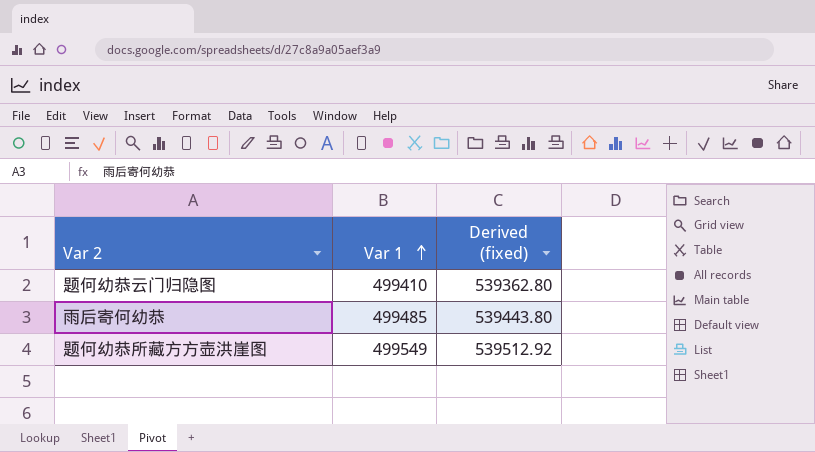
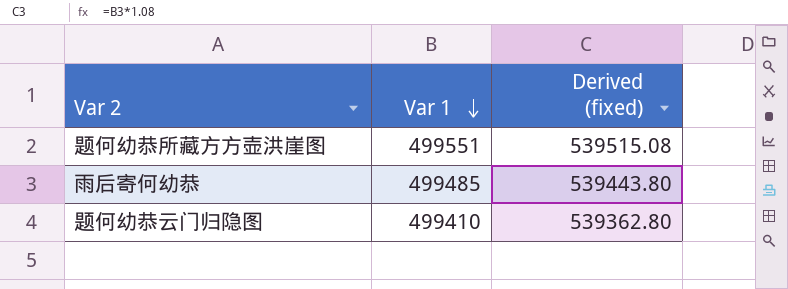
row order: Var 1 ascending -> Var 1 descending
题何幼恭所藏方方壶洪崖图 | Var 1: 499549 -> 499551
题何幼恭所藏方方壶洪崖图 | Derived (fixed): 539512.92 -> 539515.08

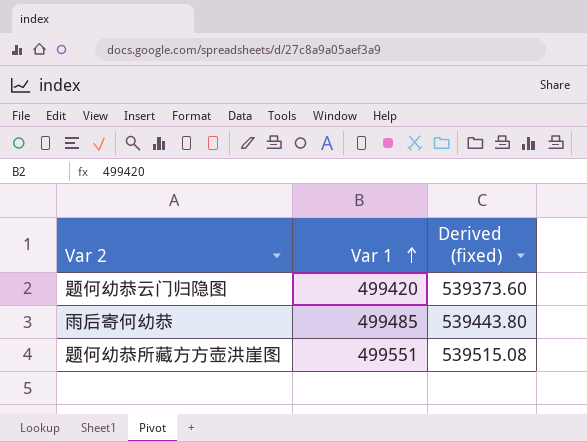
row order: Var 1 descending -> Var 1 ascending
题何幼恭云门归隐图 | Var 1: 499410 -> 499420
题何幼恭云门归隐图 | Derived (fixed): 539362.80 -> 539373.60

